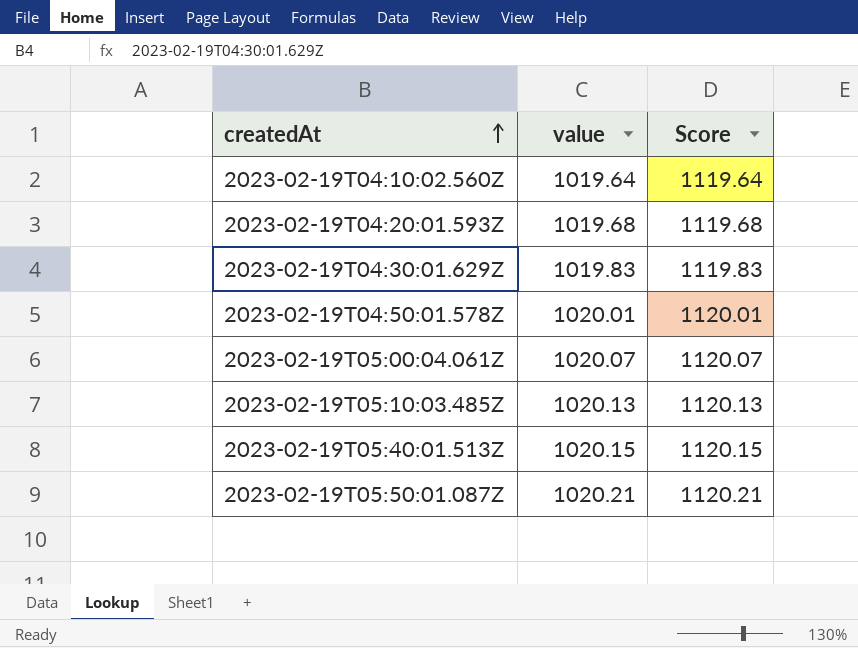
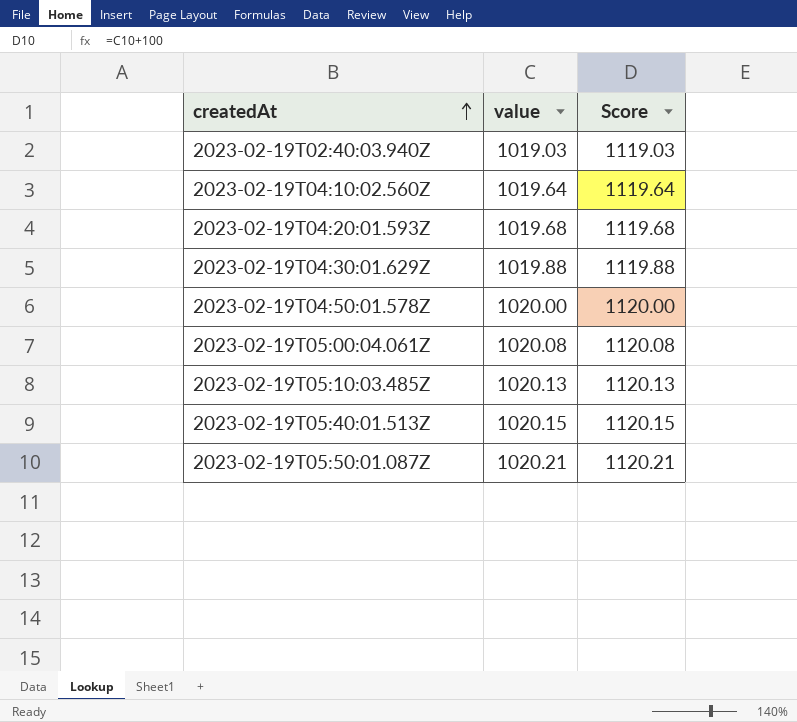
row 2023-02-19T02:40:03.940Z: none -> 1019.03 | 1119.03
2023-02-19T04:30:01.629Z | value: 1019.83 -> 1019.88
2023-02-19T04:30:01.629Z | Score: 1119.83 -> 1119.88
2023-02-19T04:50:01.578Z | value: 1020.01 -> 1020.00
2023-02-19T04:50:01.578Z | Score: 1120.01 -> 1120.00
2023-02-19T05:00:04.061Z | value: 1020.07 -> 1020.08
2023-02-19T05:00:04.061Z | Score: 1120.07 -> 1120.08

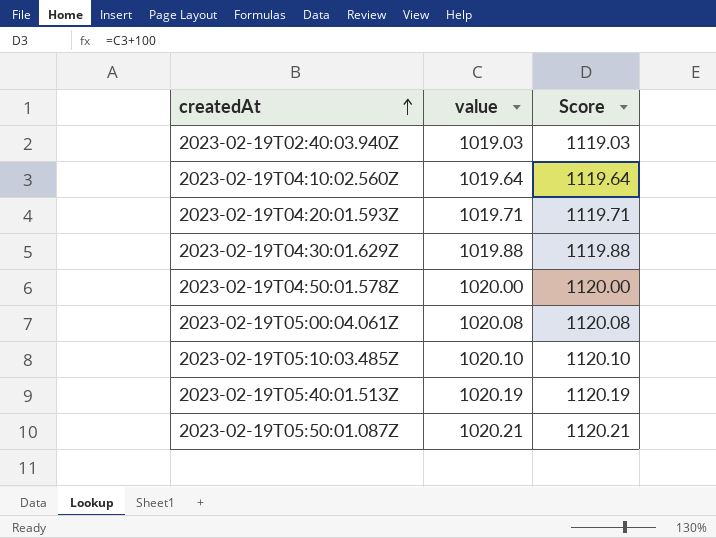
2023-02-19T04:20:01.593Z | value: 1019.68 -> 1019.71
2023-02-19T04:20:01.593Z | Score: 1119.68 -> 1119.71
2023-02-19T05:10:03.485Z | value: 1020.13 -> 1020.10
2023-02-19T05:10:03.485Z | Score: 1120.13 -> 1120.10
2023-02-19T05:40:01.513Z | value: 1020.15 -> 1020.19
2023-02-19T05:40:01.513Z | Score: 1120.15 -> 1120.19

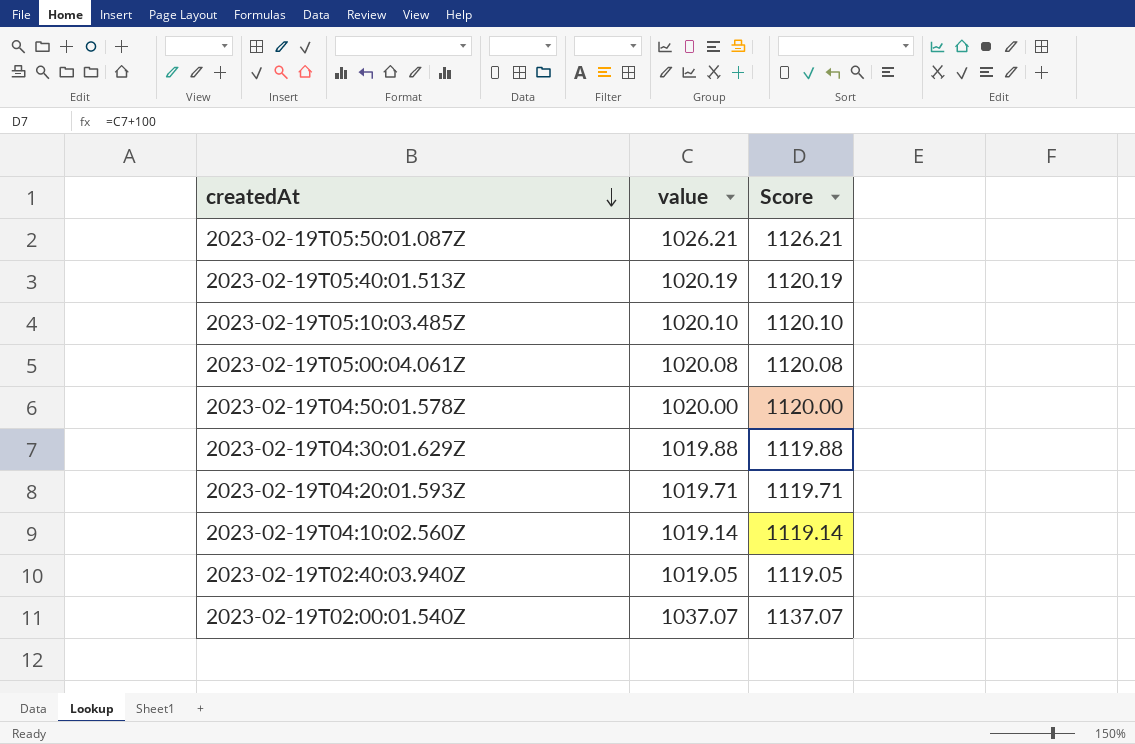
row order: createdAt ascending -> createdAt descending
2023-02-19T05:50:01.087Z | value: 1020.21 -> 1026.21
2023-02-19T05:50:01.087Z | Score: 1120.21 -> 1126.21
2023-02-19T04:10:02.560Z | value: 1019.64 -> 1019.14
2023-02-19T04:10:02.560Z | Score: 1119.64 -> 1119.14
2023-02-19T02:40:03.940Z | value: 1019.03 -> 1019.05
2023-02-19T02:40:03.940Z | Score: 1119.03 -> 1119.05
row 2023-02-19T02:00:01.540Z: none -> 1037.07 | 1137.07

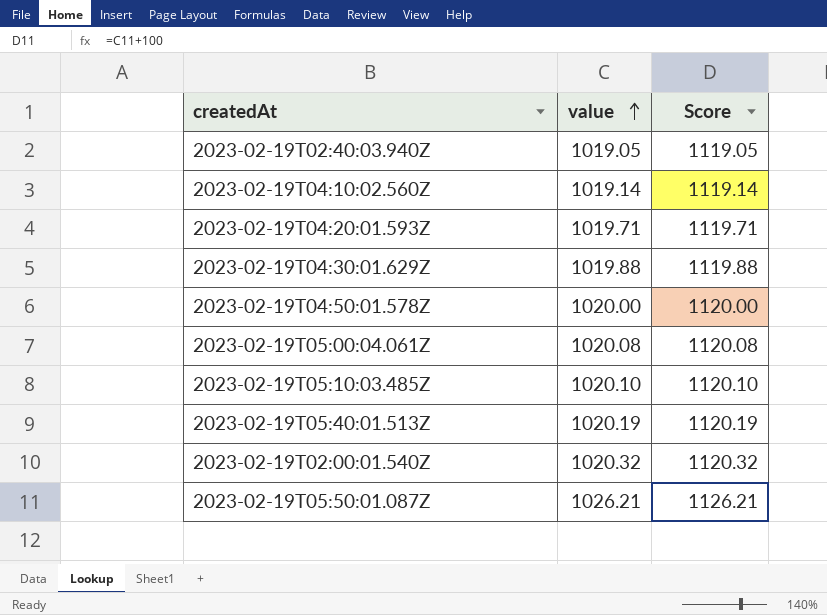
row order: createdAt descending -> value ascending
2023-02-19T02:00:01.540Z | value: 1037.07 -> 1020.32
2023-02-19T02:00:01.540Z | Score: 1137.07 -> 1120.32

